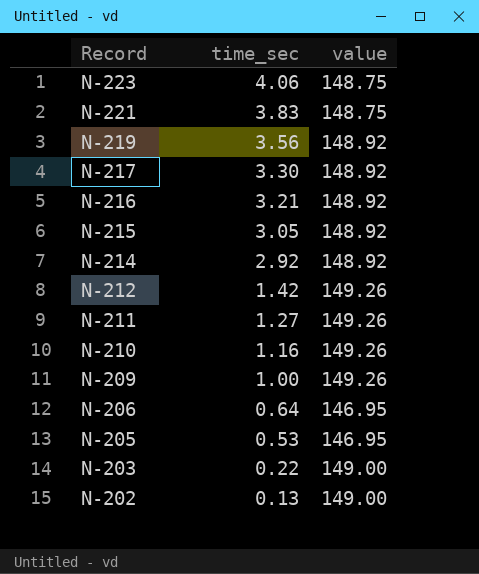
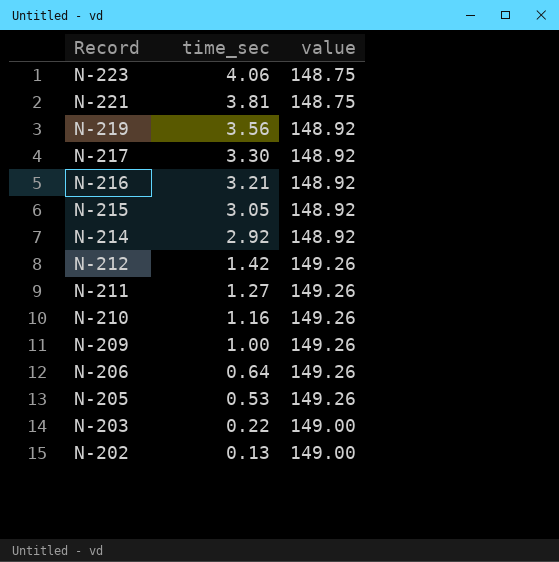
N-221 | time_sec: 3.83 -> 3.81
N-206 | value: 146.95 -> 149.26
N-205 | value: 146.95 -> 149.26

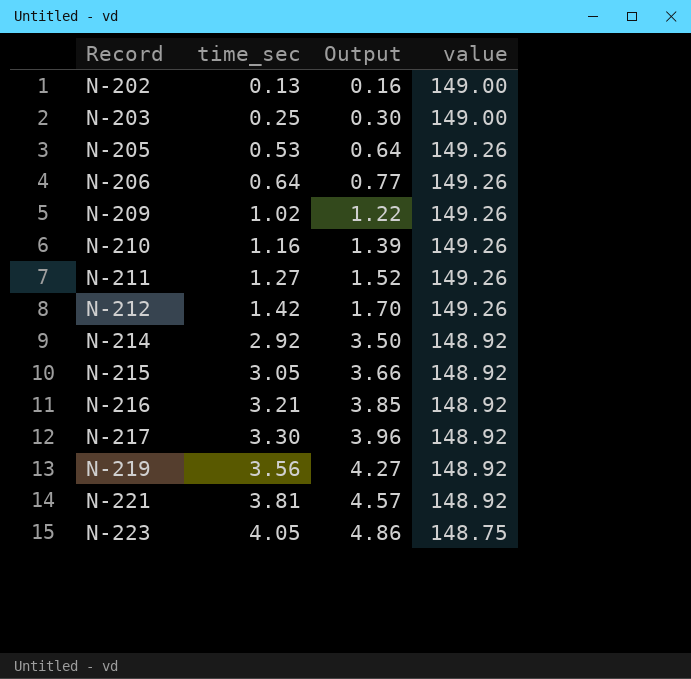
row order: Record descending -> Record ascending
column Output | formula: none -> [time_sec] * 1.2
N-203 | time_sec: 0.22 -> 0.25
N-209 | time_sec: 1.00 -> 1.02
N-221 | value: 148.75 -> 148.92
N-223 | time_sec: 4.06 -> 4.05

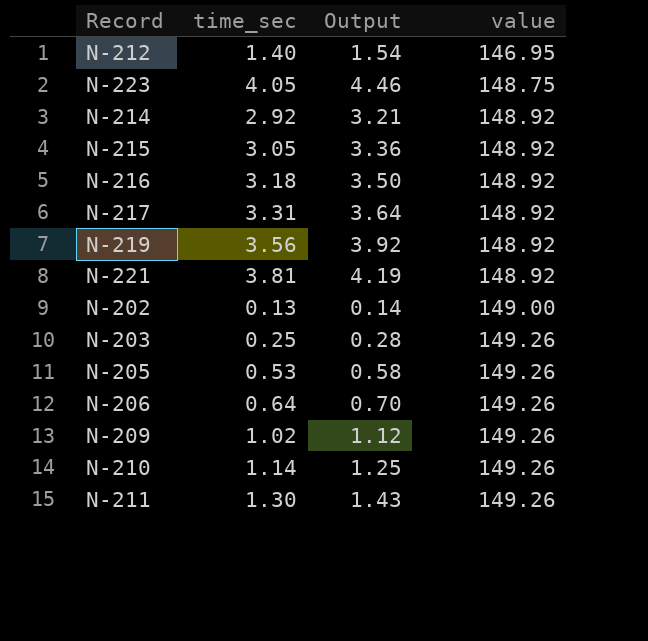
row order: Record ascending -> value ascending
column Output | formula: [time_sec] * 1.2 -> [time_sec] * 1.1
N-212 | time_sec: 1.42 -> 1.40
N-212 | value: 149.26 -> 146.95
N-216 | time_sec: 3.21 -> 3.18
N-217 | time_sec: 3.30 -> 3.31
N-203 | value: 149.00 -> 149.26
N-210 | time_sec: 1.16 -> 1.14
N-211 | time_sec: 1.27 -> 1.30

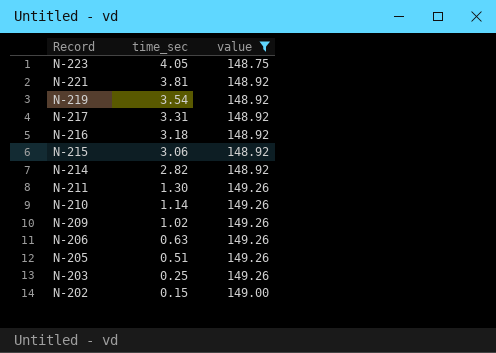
filter: none -> value != 146.95
row order: value ascending -> Record descending
column Output | formula: [time_sec] * 1.1 -> none
N-219 | time_sec: 3.56 -> 3.54
N-215 | time_sec: 3.05 -> 3.06
N-214 | time_sec: 2.92 -> 2.82
N-206 | time_sec: 0.64 -> 0.63
N-205 | time_sec: 0.53 -> 0.51
N-202 | time_sec: 0.13 -> 0.15

